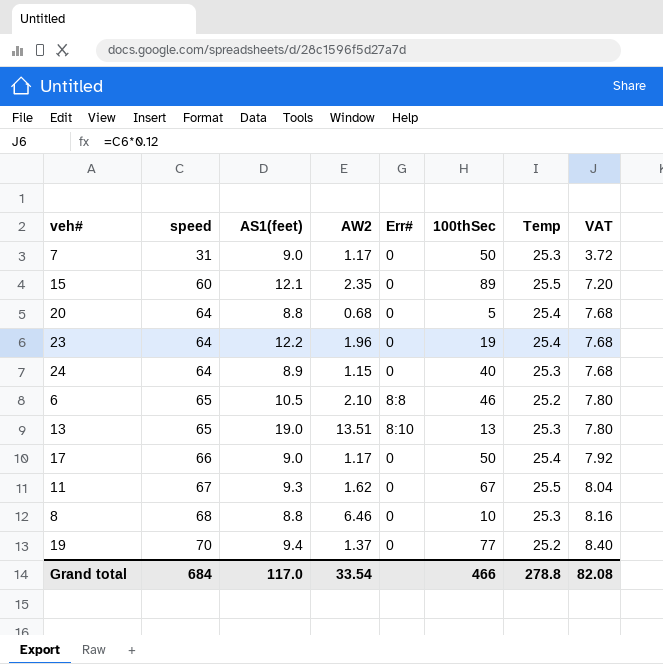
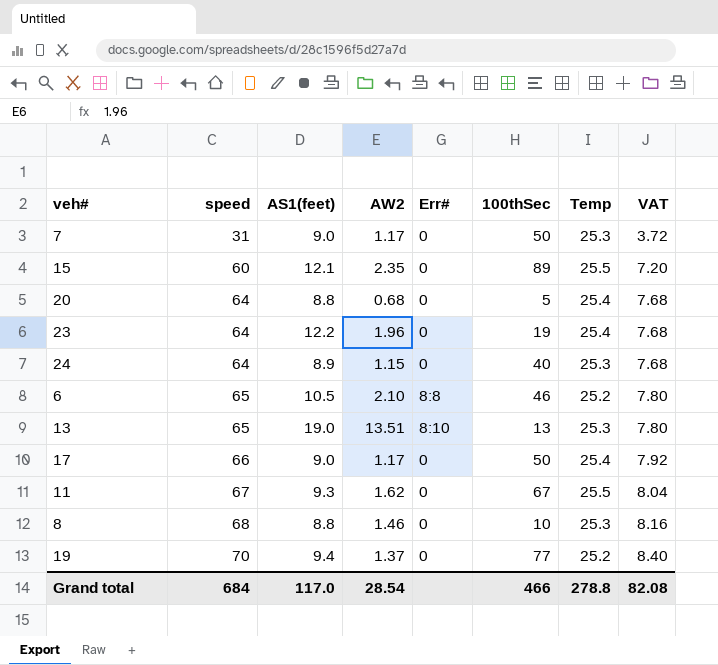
8 | AW2: 6.46 -> 1.46
Grand total | AW2: 33.54 -> 28.54

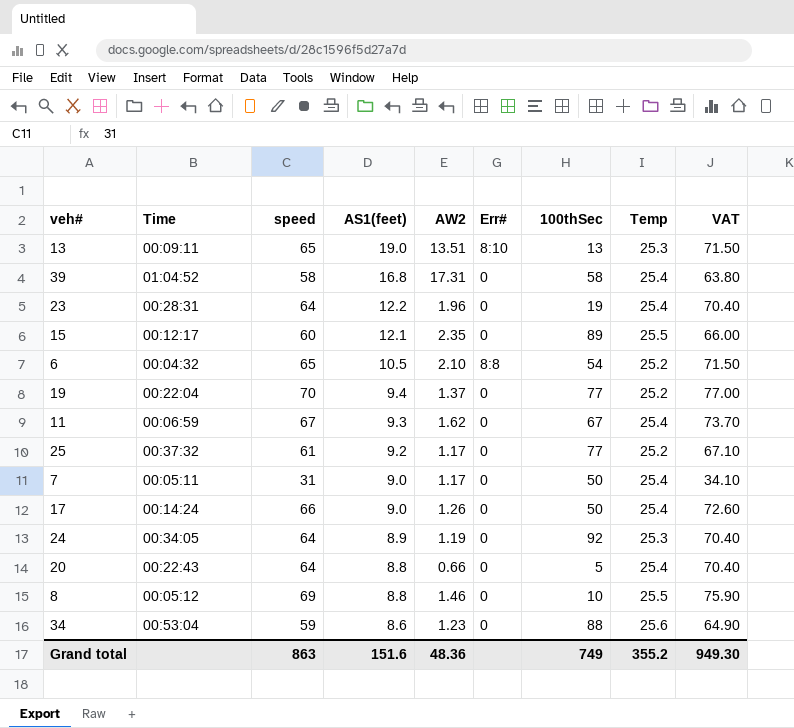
row order: speed ascending -> AS1(feet) descending
column Time | position: none -> 2
column VAT | formula: [speed] * 0.12 -> [speed] * 1.1
row 39: none -> 01:04:52 | 58 | 16.8 | 17.31 | 0 | 58 | 25.4 | 63.80
6 | 100thSec: 46 -> 54
11 | Temp: 25.5 -> 25.4
row 25: none -> 00:37:32 | 61 | 9.2 | 1.17 | 0 | 77 | 25.2 | 67.10
7 | Temp: 25.3 -> 25.4
17 | AW2: 1.17 -> 1.26
24 | AW2: 1.15 -> 1.19
24 | 100thSec: 40 -> 92
20 | AW2: 0.68 -> 0.66
8 | speed: 68 -> 69
8 | Temp: 25.3 -> 25.5
row 34: none -> 00:53:04 | 59 | 8.6 | 1.23 | 0 | 88 | 25.6 | 64.90
Grand total | speed: 684 -> 863
Grand total | AS1(feet): 117.0 -> 151.6
Grand total | AW2: 28.54 -> 48.36
Grand total | 100thSec: 466 -> 749
Grand total | Temp: 278.8 -> 355.2
Grand total | VAT: 82.08 -> 949.30

